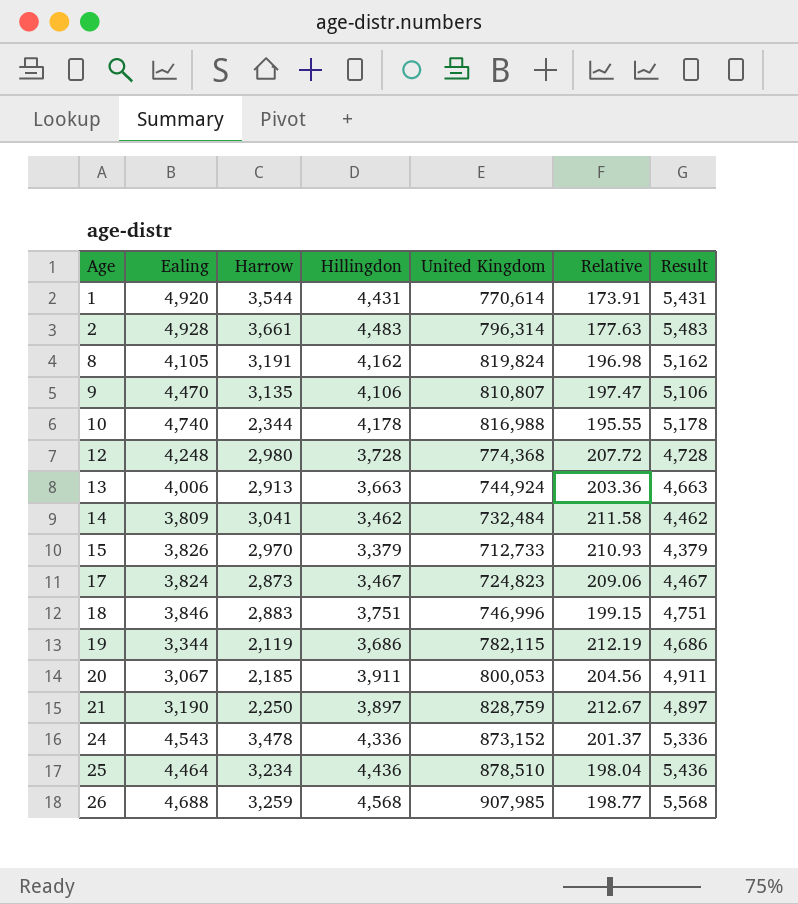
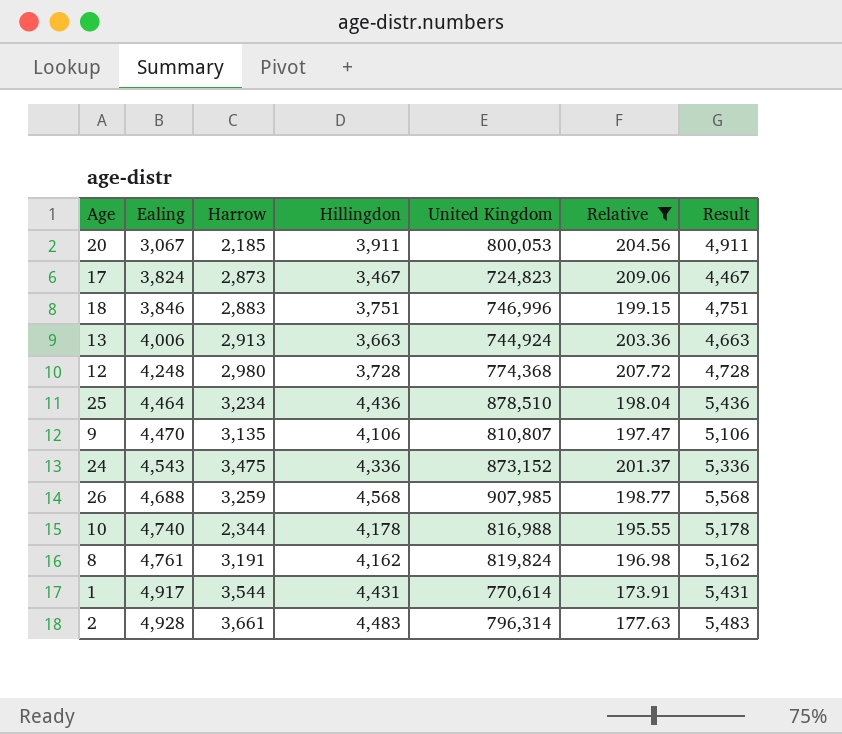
filter: none -> Relative <= 209.06
row order: Age ascending -> Ealing ascending
24 | Harrow: 3,478 -> 3,475
8 | Ealing: 4,105 -> 4,761
1 | Ealing: 4,920 -> 4,917

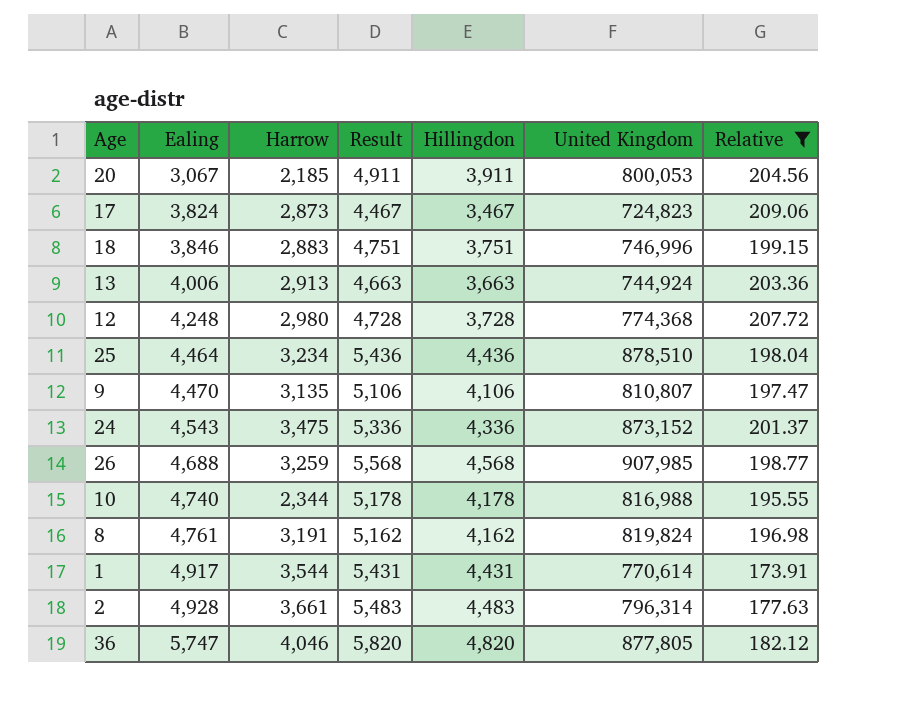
column Result | position: 7 -> 4
row 36: none -> 5,747 | 4,046 | 5,820 | 4,820 | 877,805 | 182.12

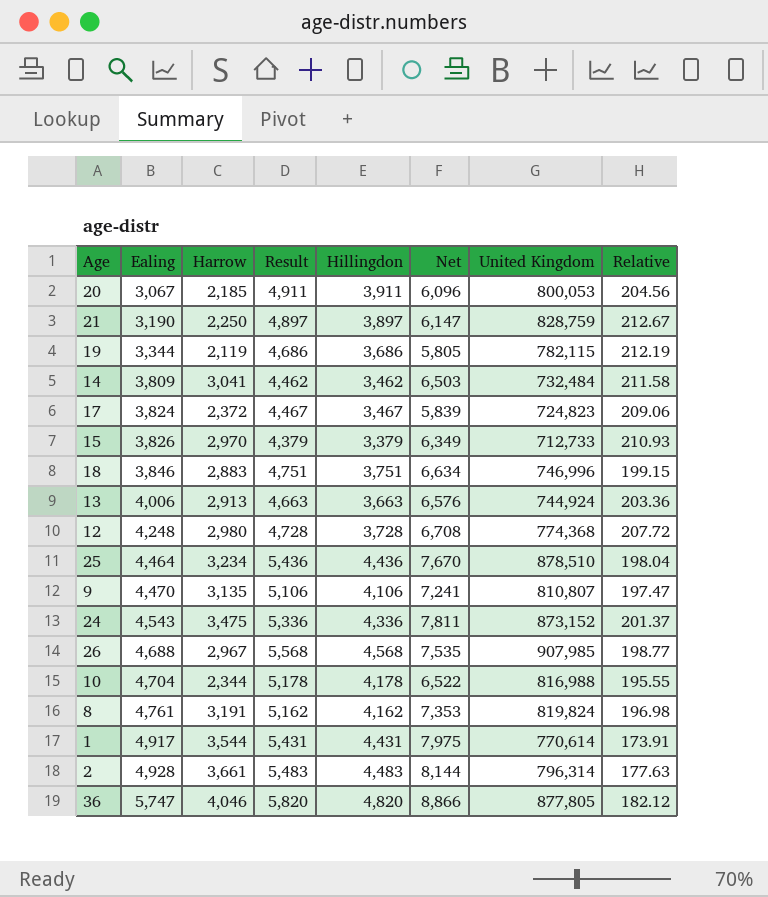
filter: Relative <= 209.06 -> none
column Net | formula: none -> [Harrow] + [Hillingdon]
17 | Harrow: 2,873 -> 2,372
26 | Harrow: 3,259 -> 2,967
10 | Ealing: 4,740 -> 4,704

